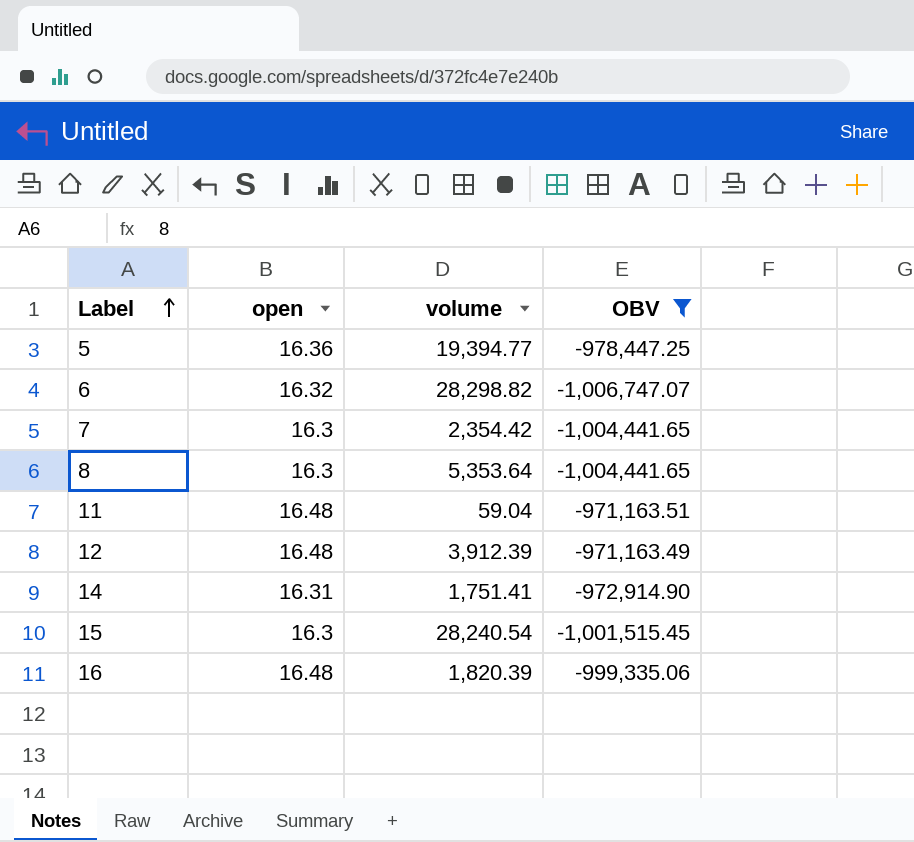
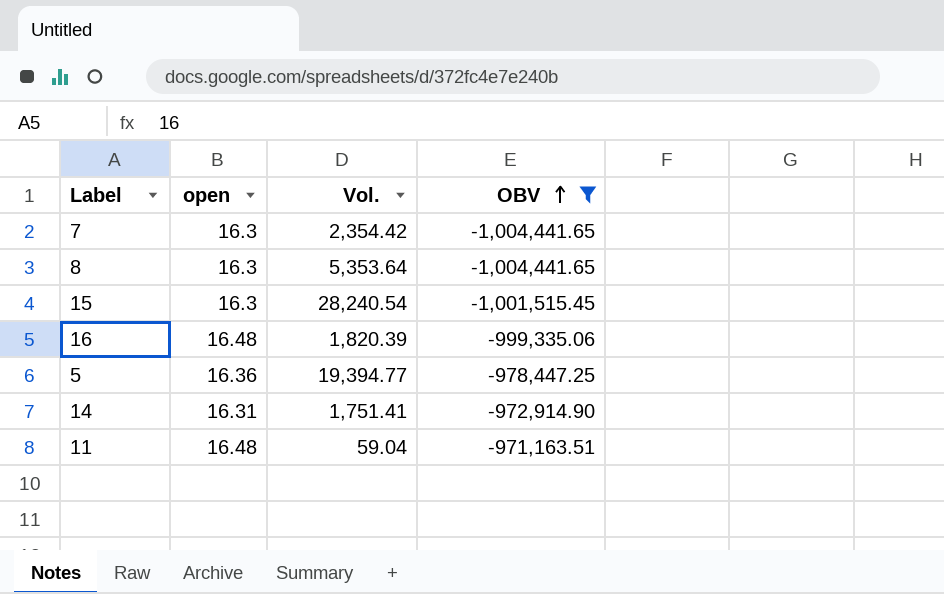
row order: Label ascending -> OBV ascending
column name: volume -> Vol.
row 6: 16.32 | 28,298.82 | -1,006,747.07 -> none
row 12: 16.48 | 3,912.39 | -971,163.49 -> none

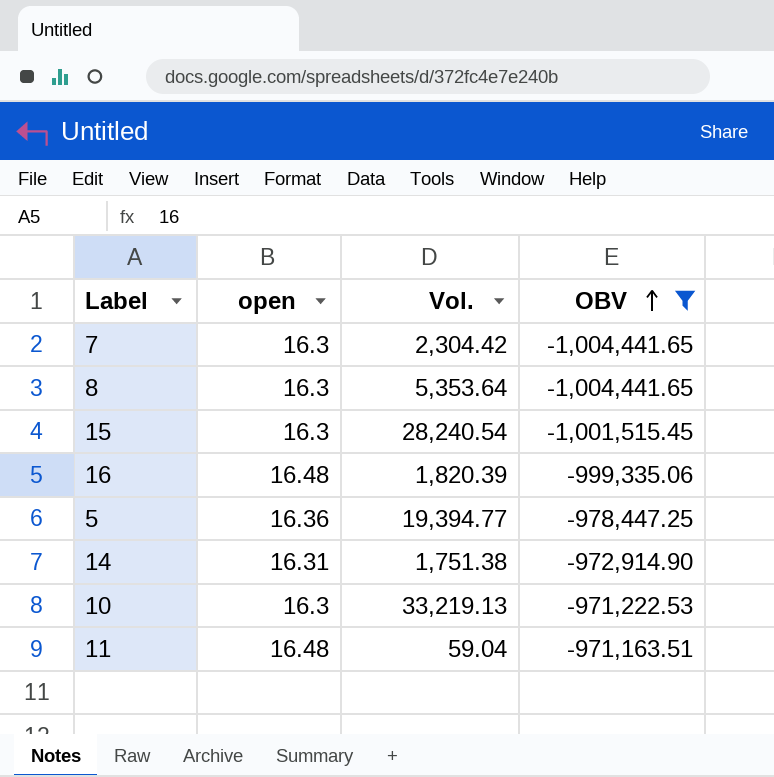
7 | Vol.: 2,354.42 -> 2,304.42
14 | Vol.: 1,751.41 -> 1,751.38
row 10: none -> 16.3 | 33,219.13 | -971,222.53

